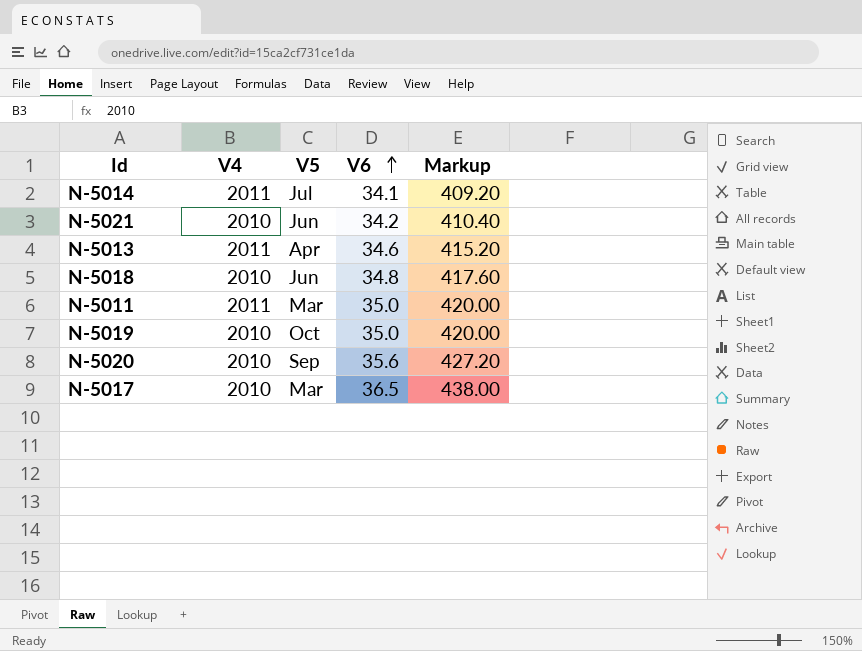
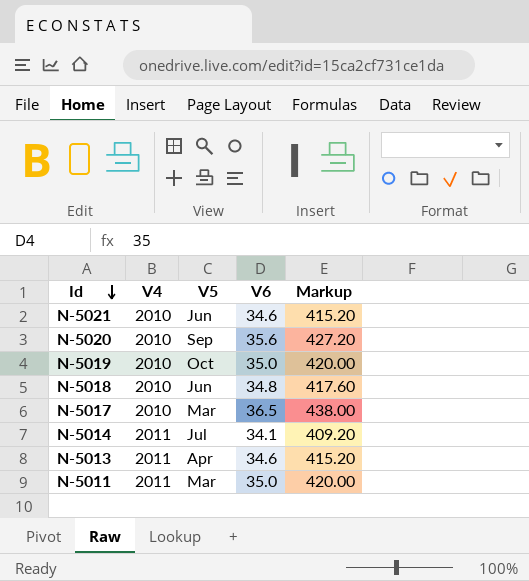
row order: V6 ascending -> Id descending
N-5021 | V6: 34.2 -> 34.6
N-5021 | Markup: 410.40 -> 415.20

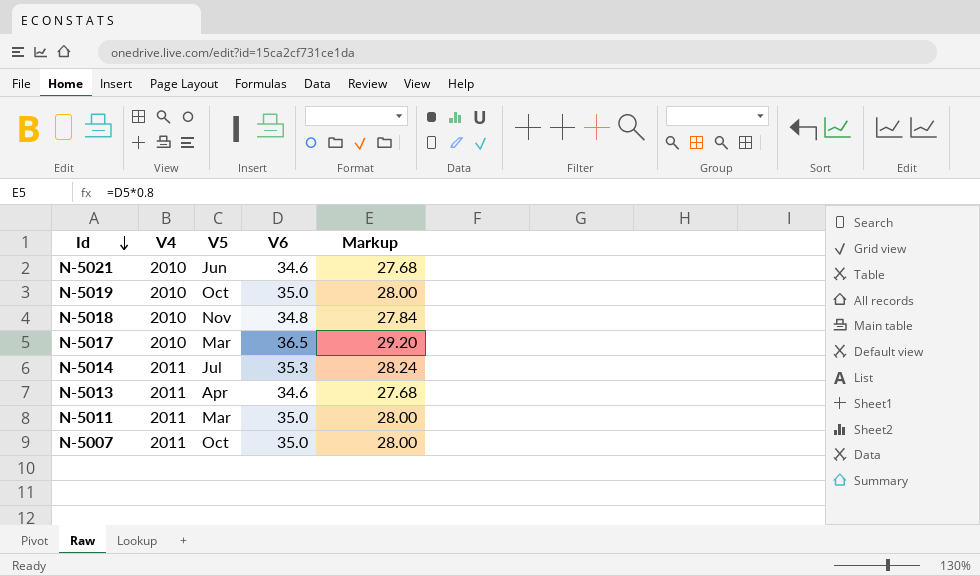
column Markup | formula: [V6] * 12 -> [V6] * 0.8
row N-5020: 2010 | Sep | 35.6 | 427.20 -> none
N-5018 | V5: Jun -> Nov
N-5014 | V6: 34.1 -> 35.3
row N-5007: none -> 2011 | Oct | 35.0 | 28.00

